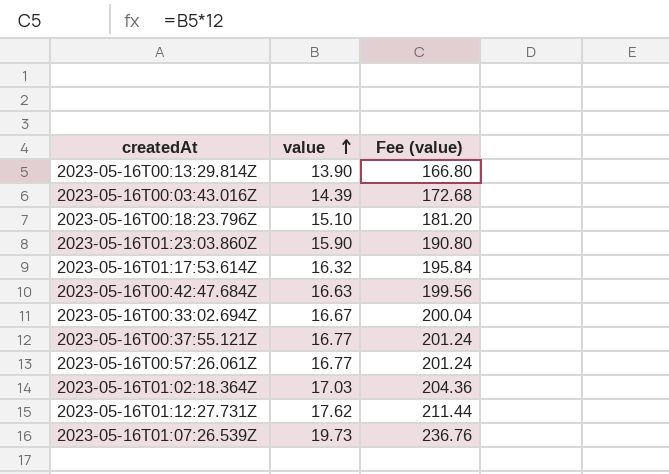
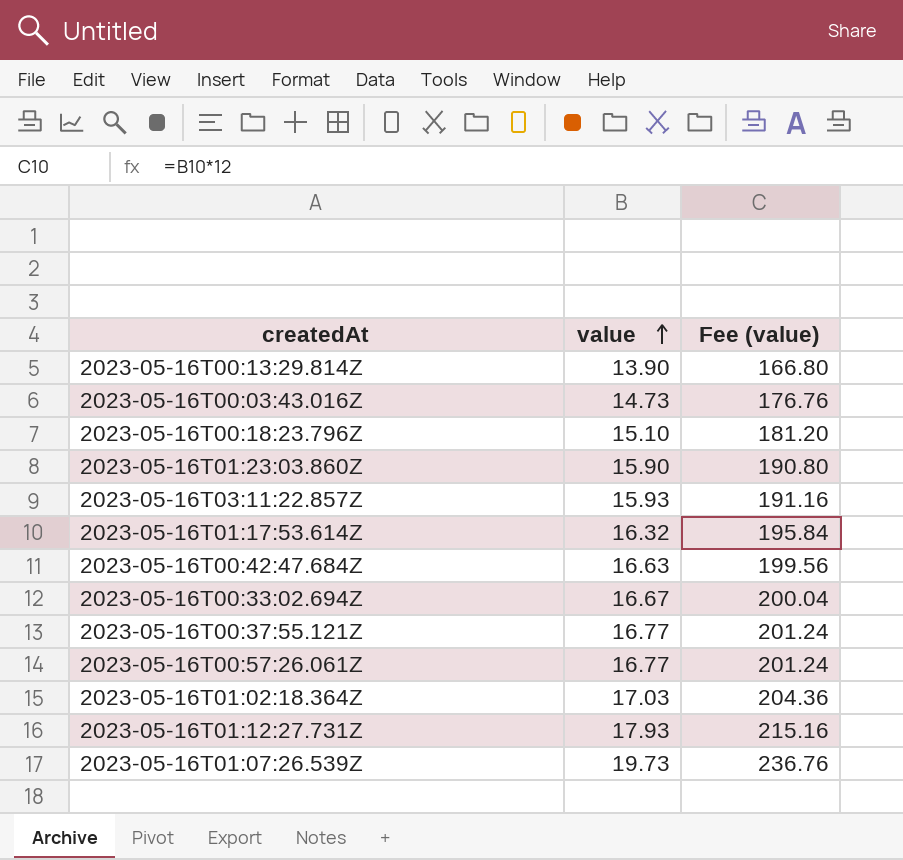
2023-05-16T00:03:43.016Z | value: 14.39 -> 14.73
2023-05-16T00:03:43.016Z | Fee (value): 172.68 -> 176.76
row 2023-05-16T03:11:22.857Z: none -> 15.93 | 191.16
2023-05-16T01:12:27.731Z | value: 17.62 -> 17.93
2023-05-16T01:12:27.731Z | Fee (value): 211.44 -> 215.16

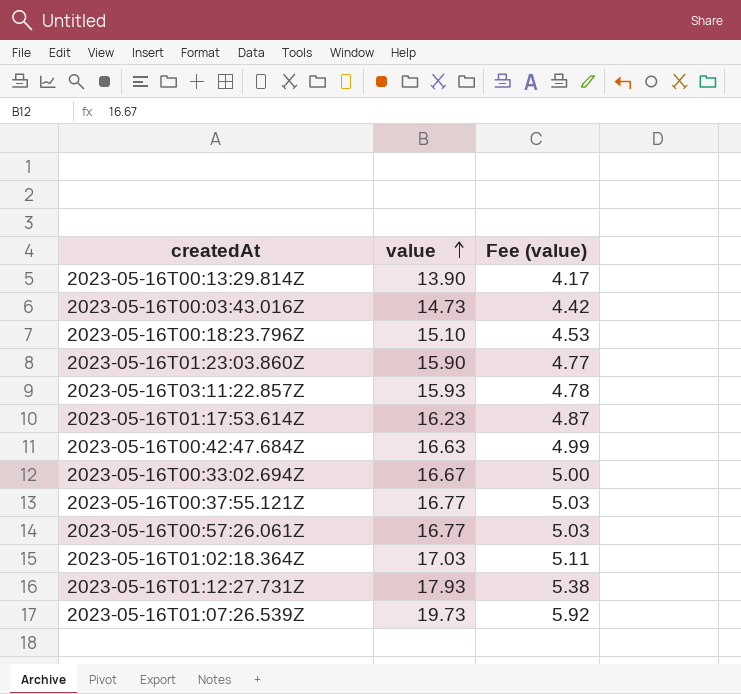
column Fee (value) | formula: [value] * 12 -> [value] * 0.3
2023-05-16T01:17:53.614Z | value: 16.32 -> 16.23

